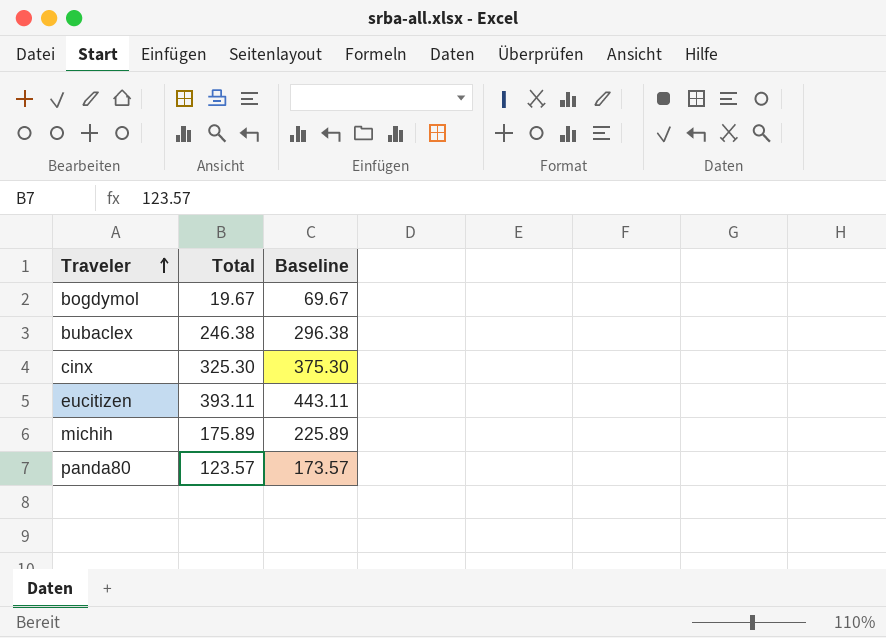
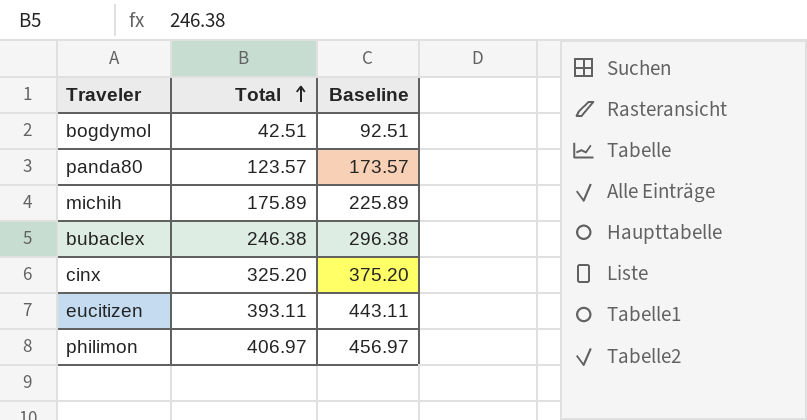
row order: Traveler ascending -> Total ascending
bogdymol | Total: 19.67 -> 42.51
bogdymol | Baseline: 69.67 -> 92.51
cinx | Total: 325.30 -> 325.20
cinx | Baseline: 375.30 -> 375.20
row philimon: none -> 406.97 | 456.97

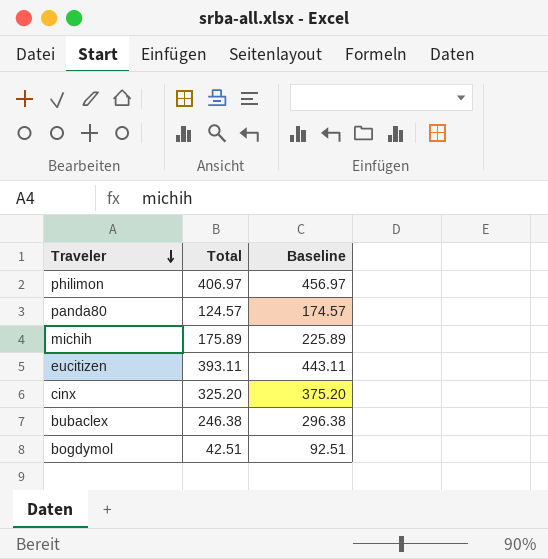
row order: Total ascending -> Traveler descending
panda80 | Total: 123.57 -> 124.57
panda80 | Baseline: 173.57 -> 174.57

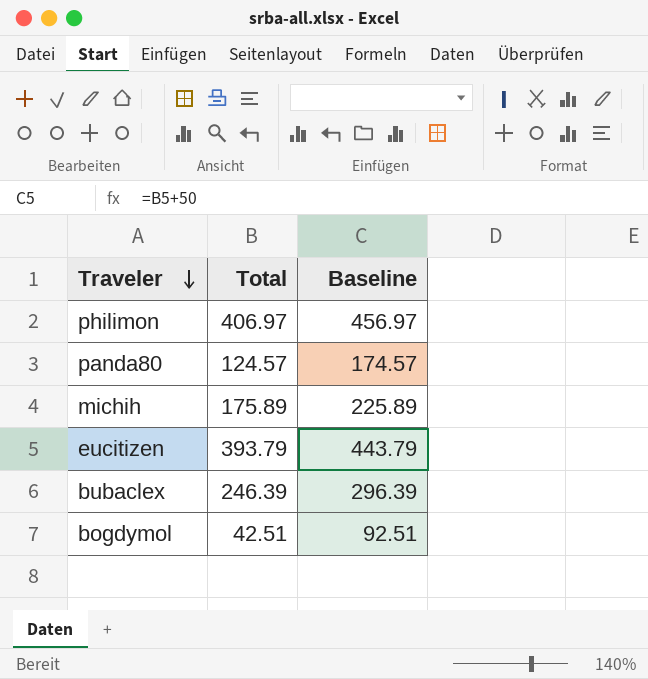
row cinx: 325.20 | 375.20 -> none
eucitizen | Total: 393.11 -> 393.79
eucitizen | Baseline: 443.11 -> 443.79
bubaclex | Total: 246.38 -> 246.39
bubaclex | Baseline: 296.38 -> 296.39

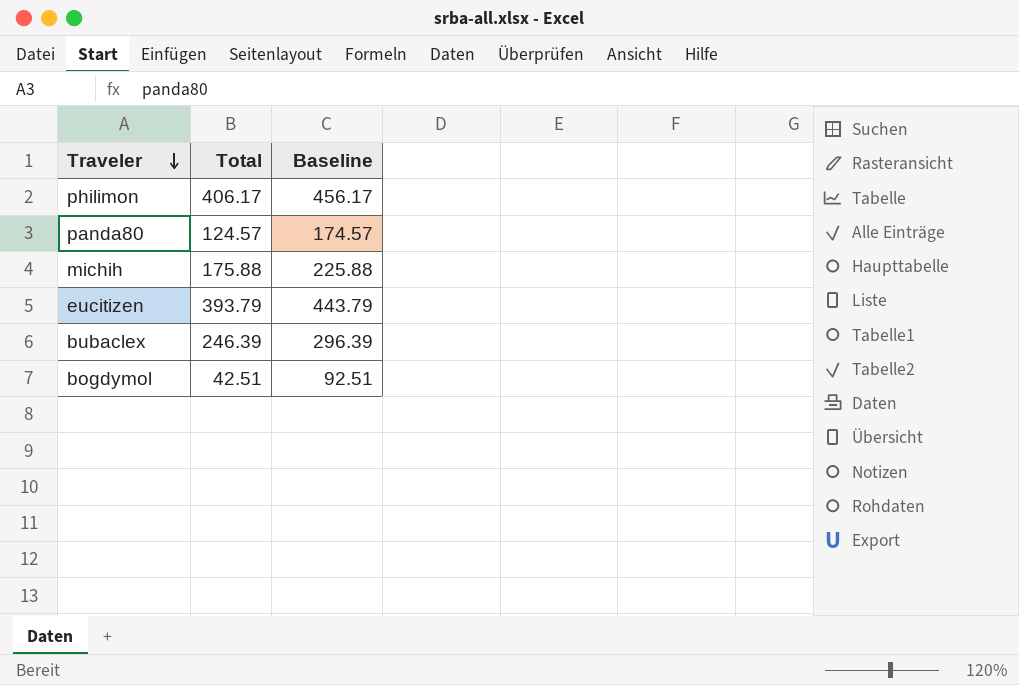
philimon | Total: 406.97 -> 406.17
philimon | Baseline: 456.97 -> 456.17
michih | Total: 175.89 -> 175.88
michih | Baseline: 225.89 -> 225.88

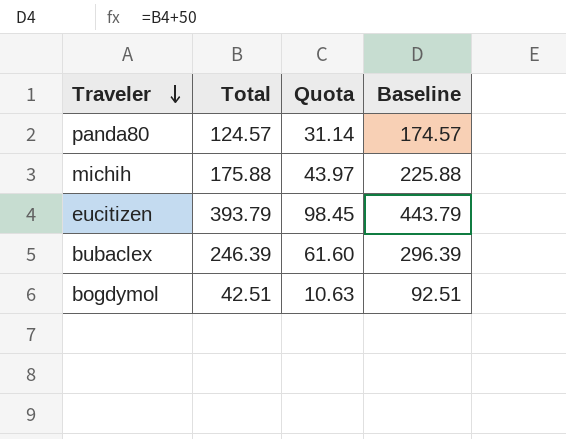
column Quota | formula: none -> [Total] * 0.25
row philimon: 406.17 | 456.17 -> none

